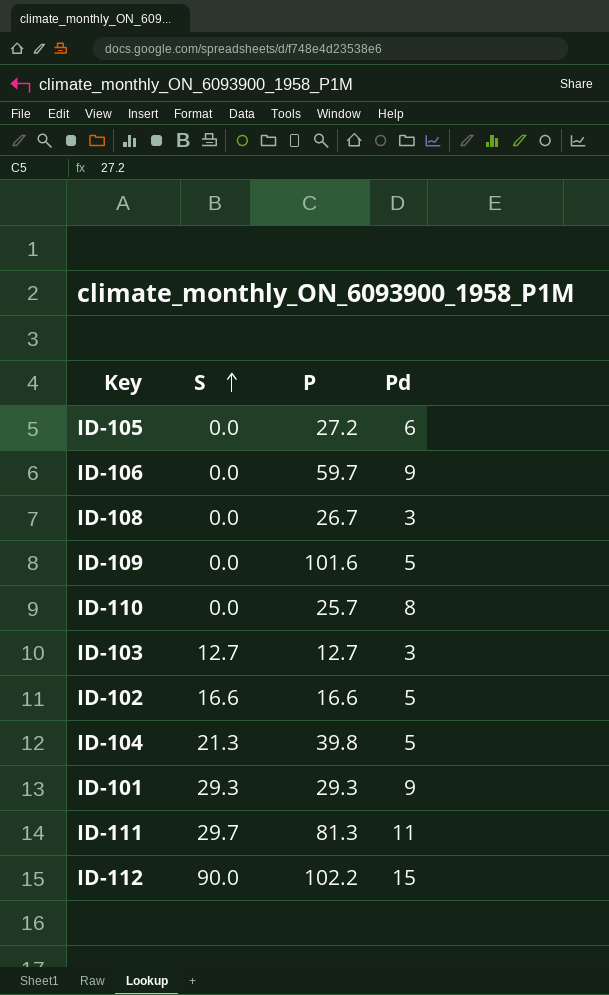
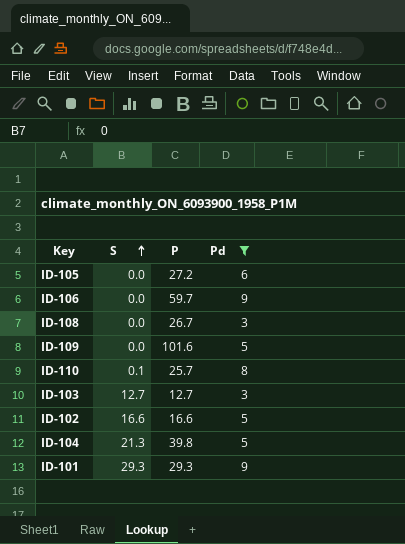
filter: none -> Pd <= 9
ID-110 | S: 0.0 -> 0.1

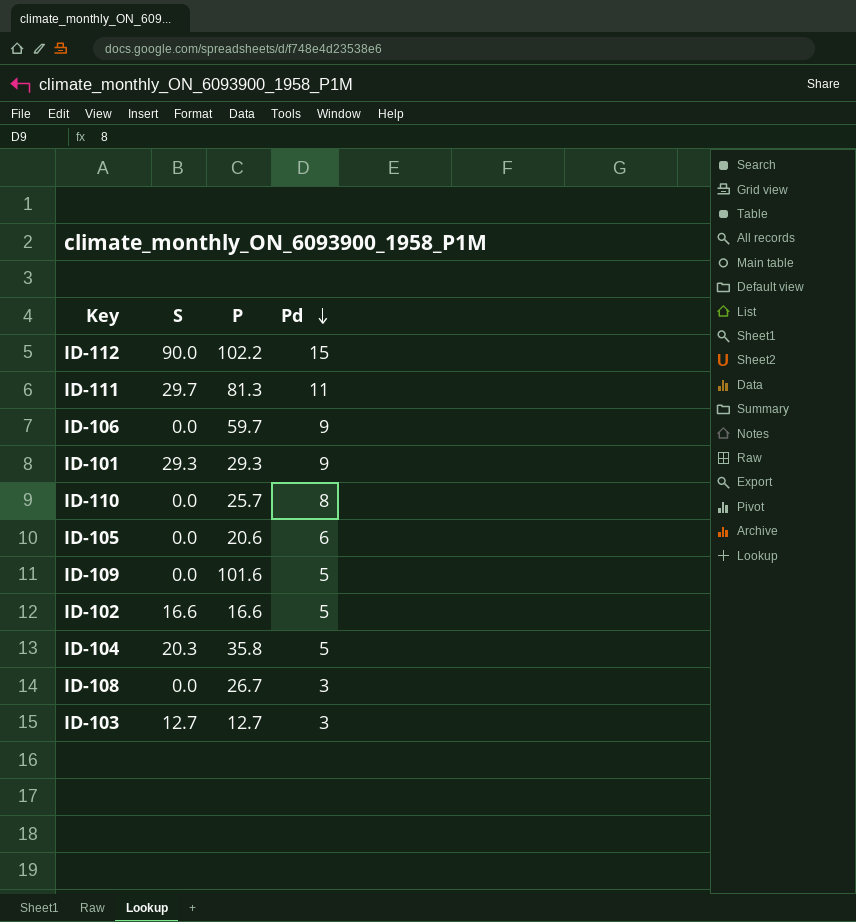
filter: Pd <= 9 -> none
row order: S ascending -> Pd descending
ID-110 | S: 0.1 -> 0.0
ID-105 | P: 27.2 -> 20.6
ID-104 | S: 21.3 -> 20.3
ID-104 | P: 39.8 -> 35.8

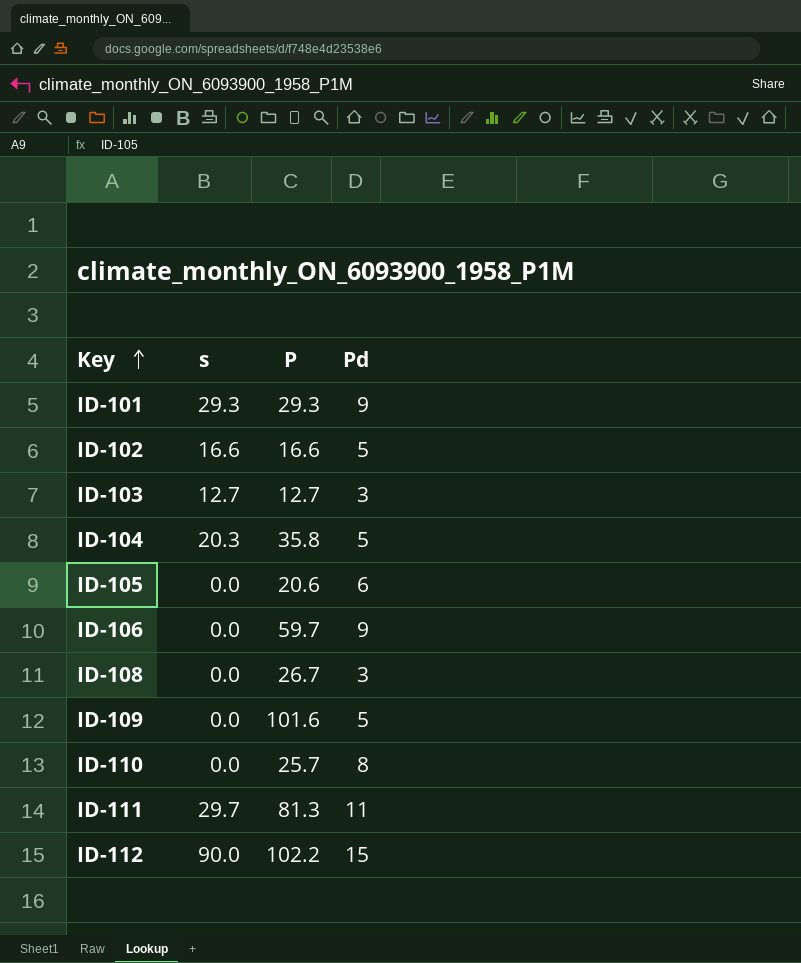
row order: Pd descending -> Key ascending
column name: S -> s

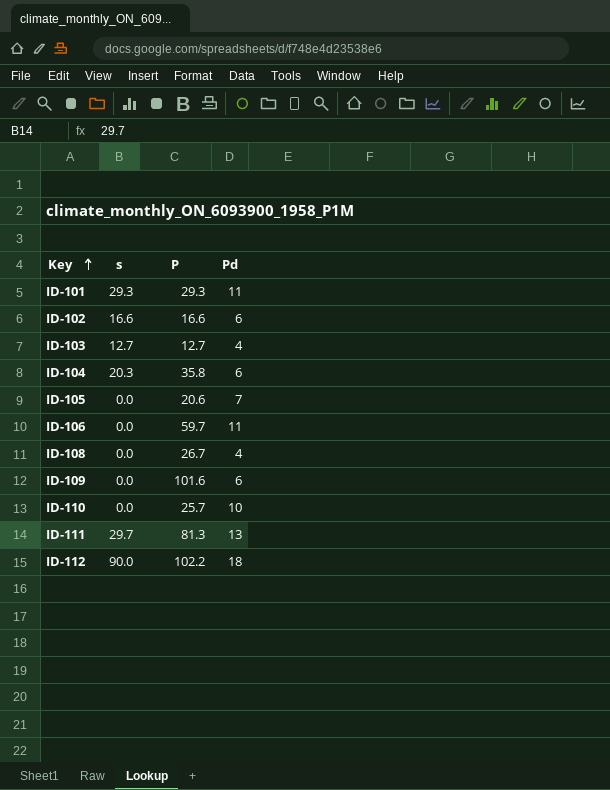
ID-101 | Pd: 9 -> 11
ID-102 | Pd: 5 -> 6
ID-103 | Pd: 3 -> 4
ID-104 | Pd: 5 -> 6
ID-105 | Pd: 6 -> 7
ID-106 | Pd: 9 -> 11
ID-108 | Pd: 3 -> 4
ID-109 | Pd: 5 -> 6
ID-110 | Pd: 8 -> 10
ID-111 | Pd: 11 -> 13
ID-112 | Pd: 15 -> 18

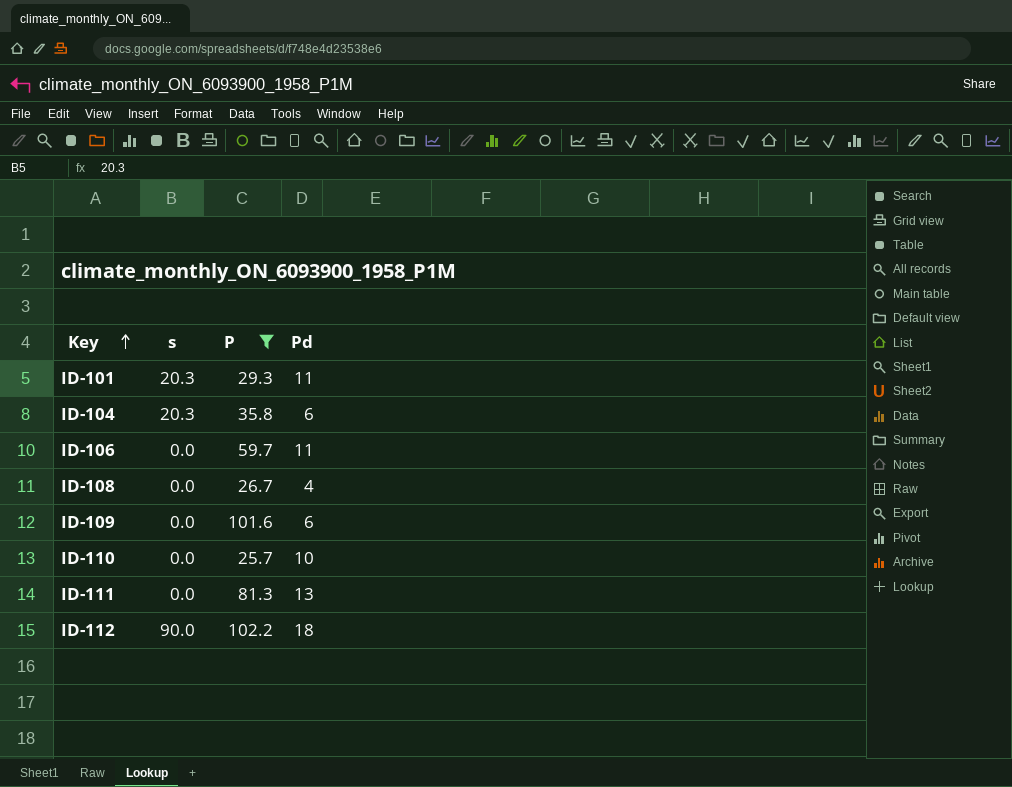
filter: none -> P >= 25.7
ID-101 | s: 29.3 -> 20.3
ID-111 | s: 29.7 -> 0.0

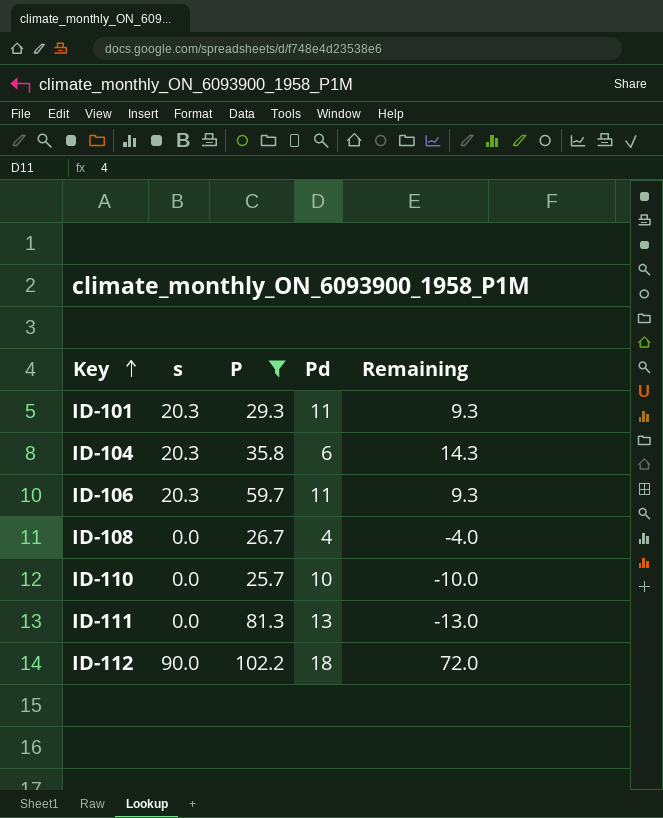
column Remaining | formula: none -> [s] - [Pd]
row ID-109: 0.0 | 101.6 | 6 -> none
ID-106 | s: 0.0 -> 20.3

